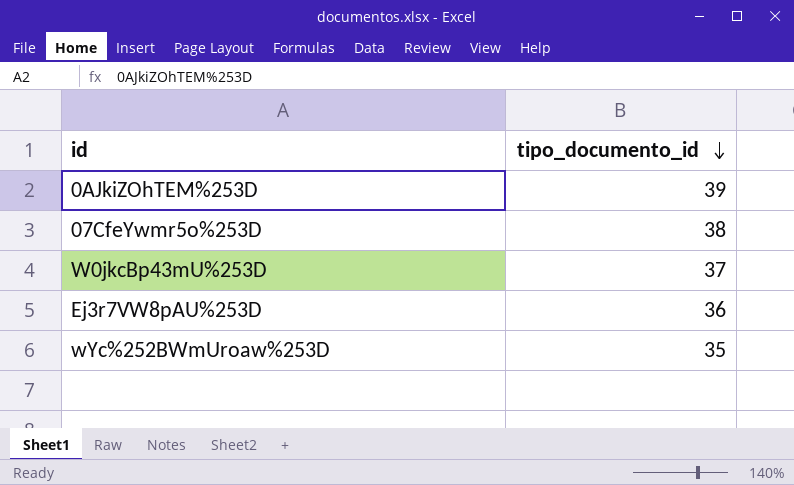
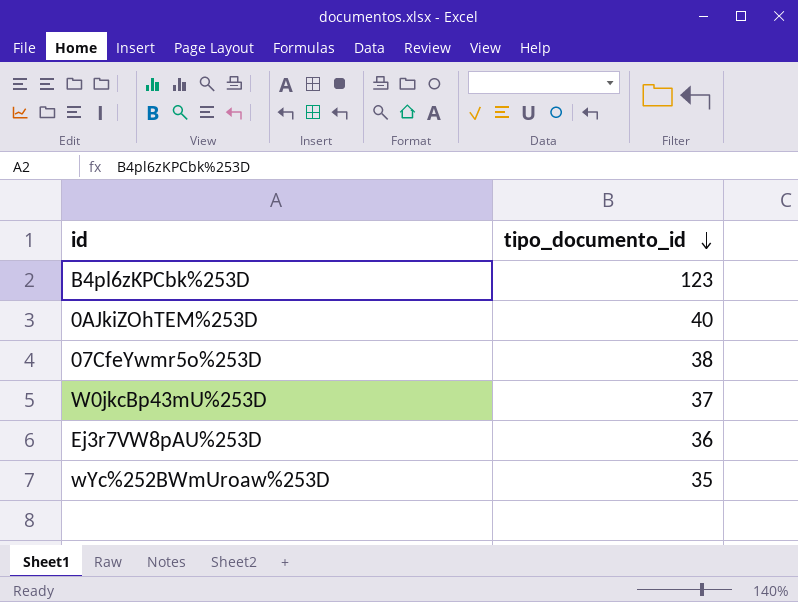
row B4pl6zKPCbk%253D: none -> 123
0AJkiZOhTEM%253D | tipo_documento_id: 39 -> 40

